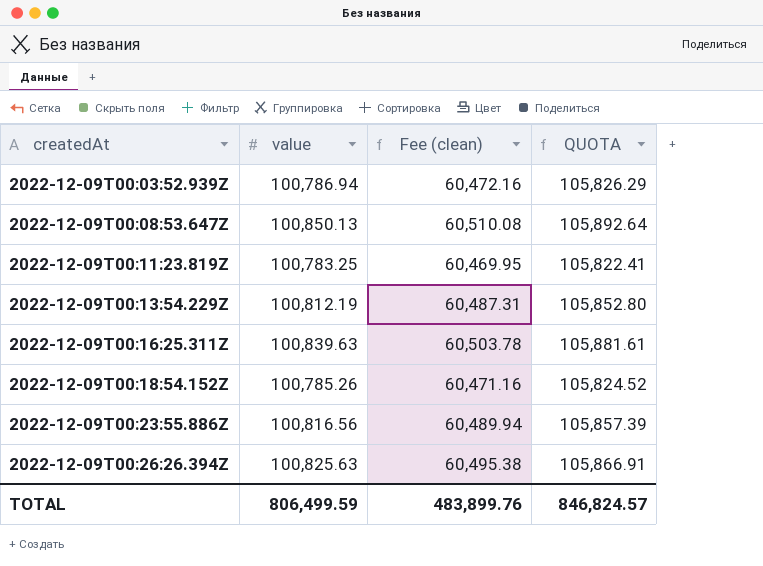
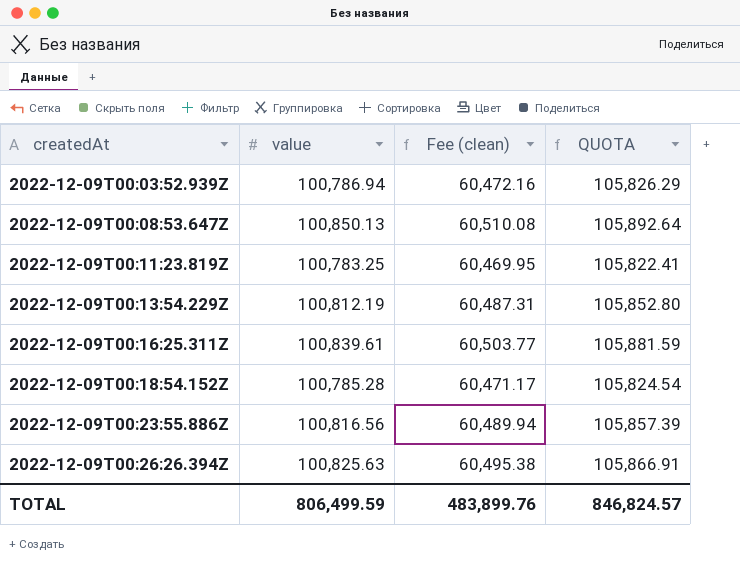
2022-12-09T00:16:25.311Z | value: 100,839.63 -> 100,839.61
2022-12-09T00:16:25.311Z | Fee (clean): 60,503.78 -> 60,503.77
2022-12-09T00:16:25.311Z | QUOTA: 105,881.61 -> 105,881.59
2022-12-09T00:18:54.152Z | value: 100,785.26 -> 100,785.28
2022-12-09T00:18:54.152Z | Fee (clean): 60,471.16 -> 60,471.17
2022-12-09T00:18:54.152Z | QUOTA: 105,824.52 -> 105,824.54

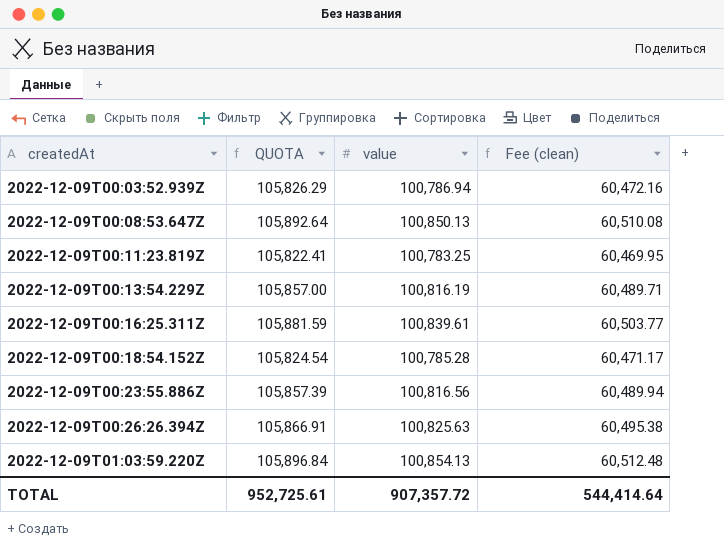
column QUOTA | position: 4 -> 2
2022-12-09T00:13:54.229Z | QUOTA: 105,852.80 -> 105,857.00
2022-12-09T00:13:54.229Z | value: 100,812.19 -> 100,816.19
2022-12-09T00:13:54.229Z | Fee (clean): 60,487.31 -> 60,489.71
row 2022-12-09T01:03:59.220Z: none -> 105,896.84 | 100,854.13 | 60,512.48
TOTAL | QUOTA: 846,824.57 -> 952,725.61
TOTAL | value: 806,499.59 -> 907,357.72
TOTAL | Fee (clean): 483,899.76 -> 544,414.64

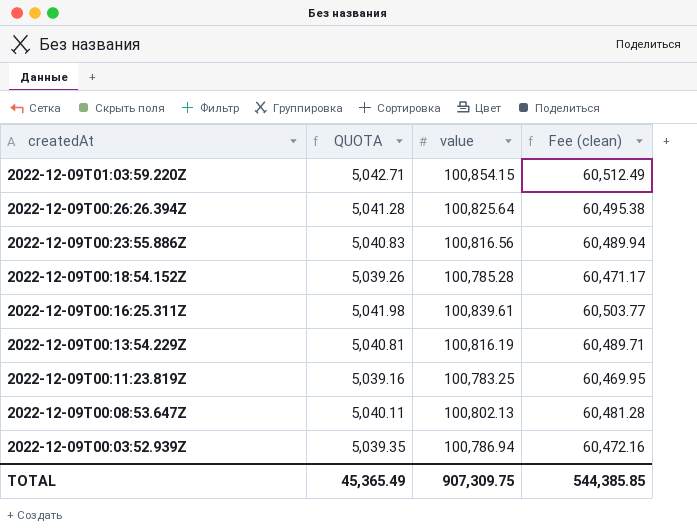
row order: createdAt ascending -> createdAt descending
column QUOTA | formula: [value] * 1.05 -> [value] * 0.05
2022-12-09T01:03:59.220Z | value: 100,854.13 -> 100,854.15
2022-12-09T01:03:59.220Z | Fee (clean): 60,512.48 -> 60,512.49
2022-12-09T00:26:26.394Z | value: 100,825.63 -> 100,825.64
2022-12-09T00:08:53.647Z | value: 100,850.13 -> 100,802.13
2022-12-09T00:08:53.647Z | Fee (clean): 60,510.08 -> 60,481.28
TOTAL | QUOTA: 952,725.61 -> 45,365.49
TOTAL | value: 907,357.72 -> 907,309.75
TOTAL | Fee (clean): 544,414.64 -> 544,385.85

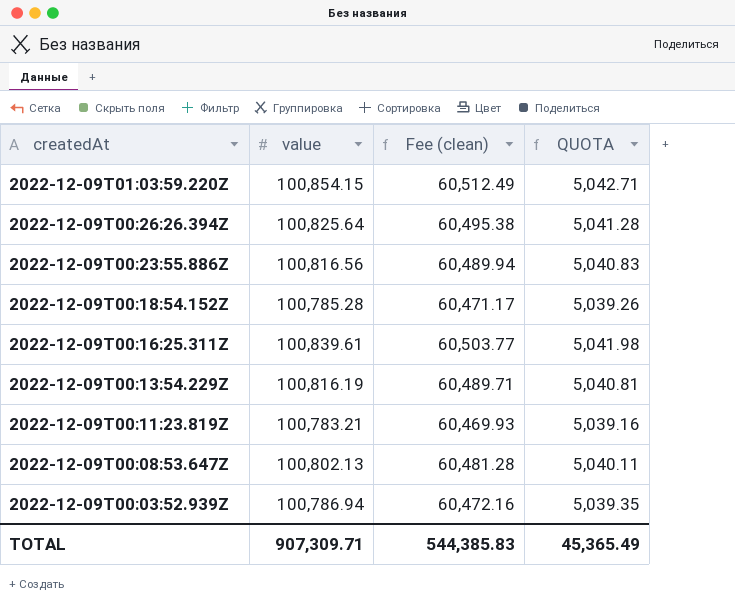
column QUOTA | position: 2 -> 4
2022-12-09T00:11:23.819Z | value: 100,783.25 -> 100,783.21
2022-12-09T00:11:23.819Z | Fee (clean): 60,469.95 -> 60,469.93
TOTAL | value: 907,309.75 -> 907,309.71
TOTAL | Fee (clean): 544,385.85 -> 544,385.83

